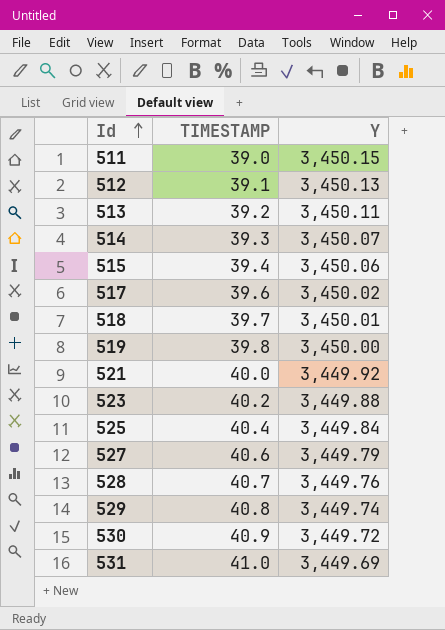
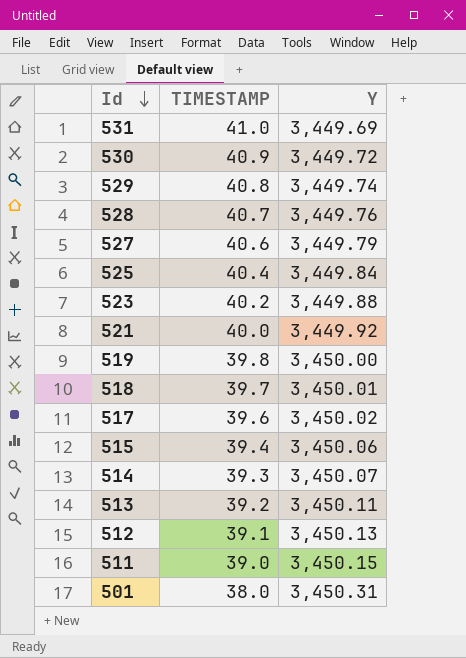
row order: Id ascending -> Id descending
row 501: none -> 38.0 | 3,450.31

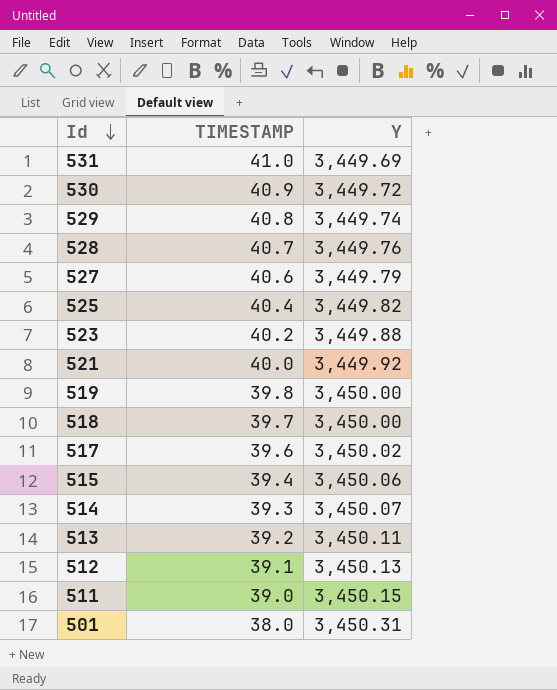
525 | Y: 3,449.84 -> 3,449.82
518 | Y: 3,450.01 -> 3,450.00

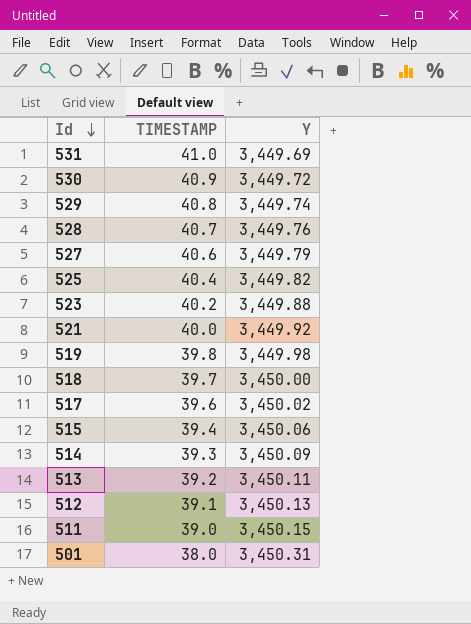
519 | Y: 3,450.00 -> 3,449.98
514 | Y: 3,450.07 -> 3,450.09

